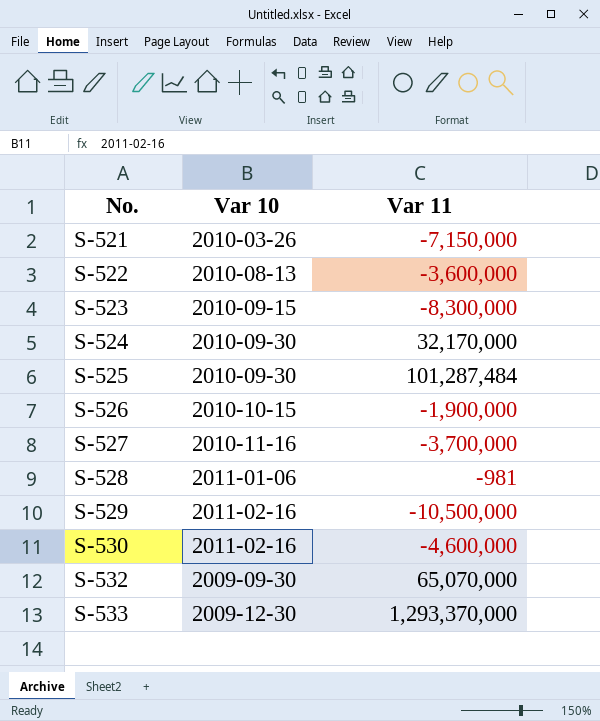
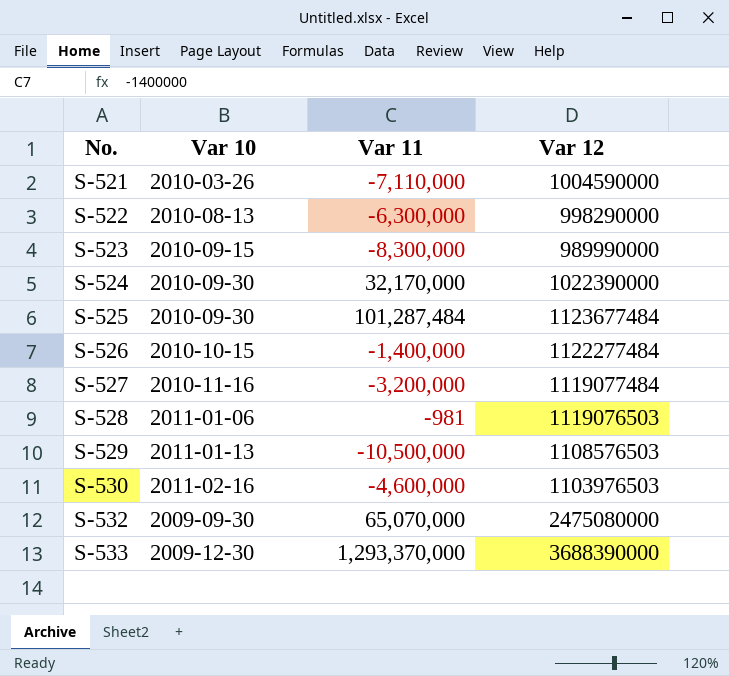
column Var 12 | position: none -> 4
S-521 | Var 11: -7,150,000 -> -7,110,000
S-522 | Var 11: -3,600,000 -> -6,300,000
S-526 | Var 11: -1,900,000 -> -1,400,000
S-527 | Var 11: -3,700,000 -> -3,200,000
S-529 | Var 10: 2011-02-16 -> 2011-01-13

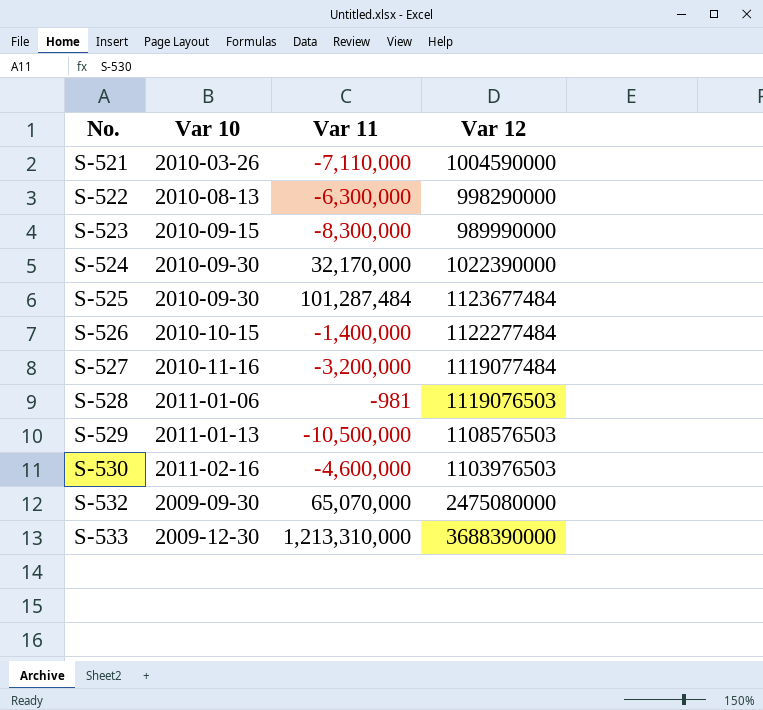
S-533 | Var 11: 1,293,370,000 -> 1,213,310,000

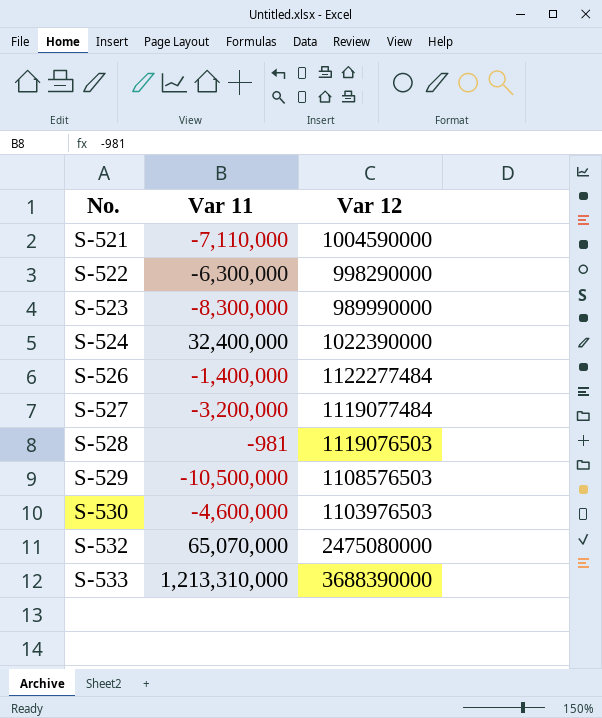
column Var 10 | position: 2 -> none
row S-525: 2010-09-30 | 101,287,484 | 1123677484 -> none
S-524 | Var 11: 32,170,000 -> 32,400,000

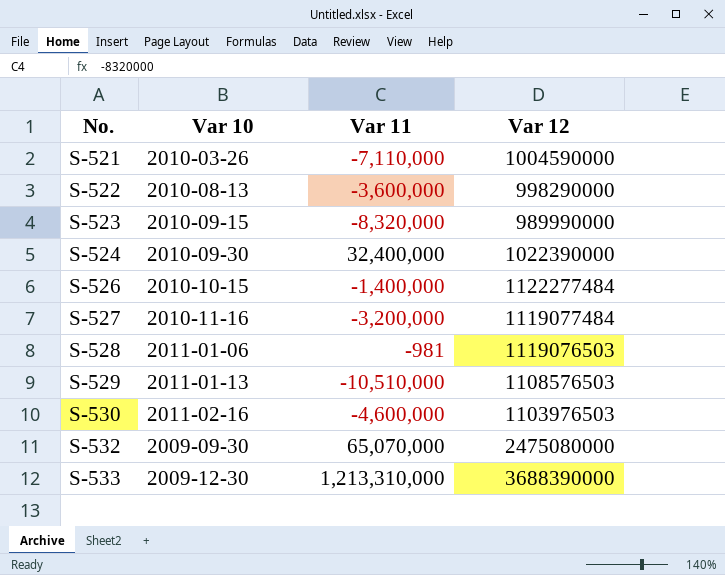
column Var 10 | position: none -> 2
S-522 | Var 11: -6,300,000 -> -3,600,000
S-523 | Var 11: -8,300,000 -> -8,320,000
S-529 | Var 11: -10,500,000 -> -10,510,000

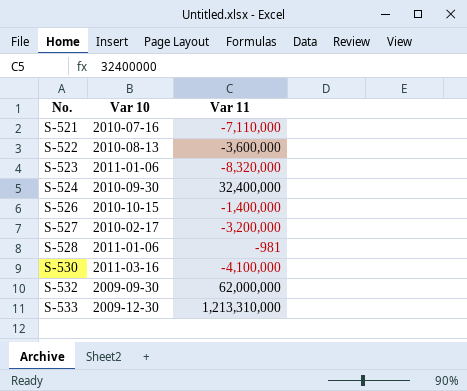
column Var 12 | position: 4 -> none
row S-529: 2011-01-13 | -10,510,000 | 1108576503 -> none
S-521 | Var 10: 2010-03-26 -> 2010-07-16
S-523 | Var 10: 2010-09-15 -> 2011-01-06
S-527 | Var 10: 2010-11-16 -> 2010-02-17
S-530 | Var 10: 2011-02-16 -> 2011-03-16
S-530 | Var 11: -4,600,000 -> -4,100,000
S-532 | Var 11: 65,070,000 -> 62,000,000

